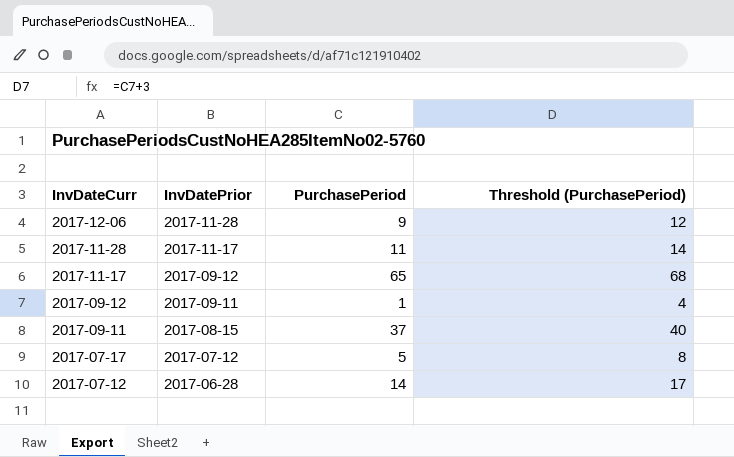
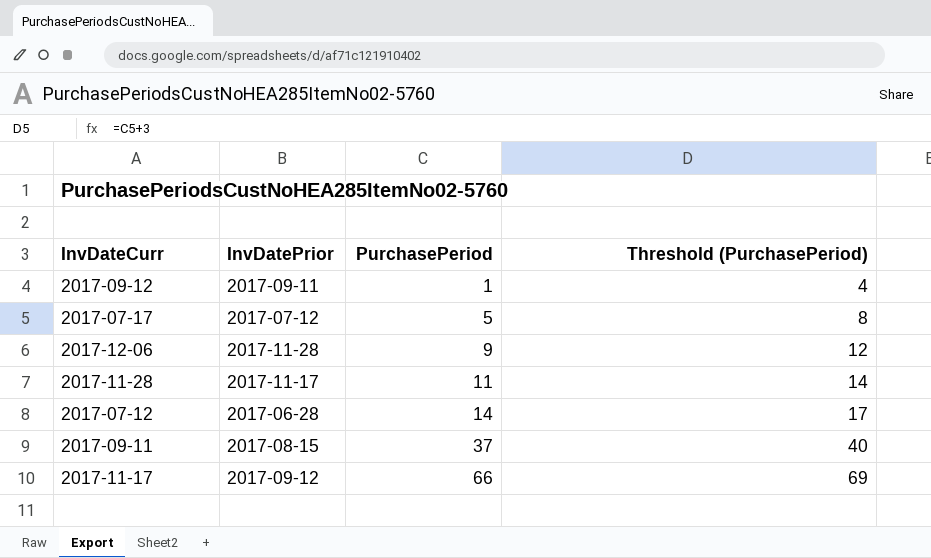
row order: InvDateCurr descending -> PurchasePeriod ascending
2017-11-17 | PurchasePeriod: 65 -> 66
2017-11-17 | Threshold (PurchasePeriod): 68 -> 69

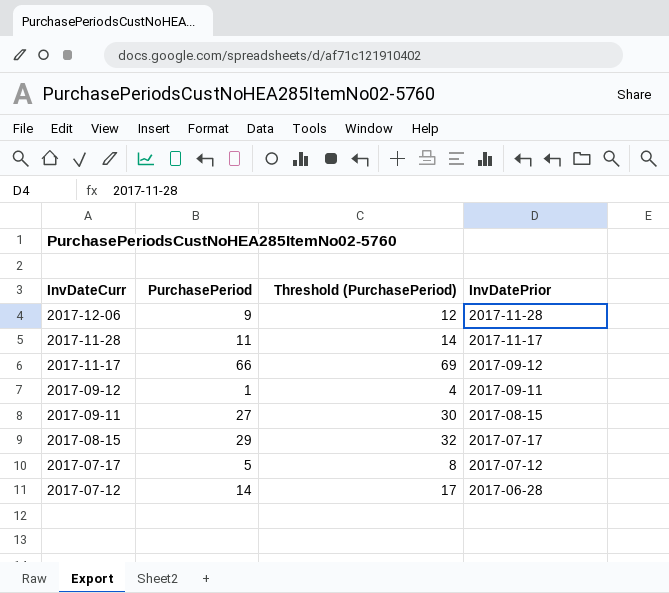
row order: PurchasePeriod ascending -> InvDateCurr descending
column InvDatePrior | position: 2 -> 4
2017-09-11 | PurchasePeriod: 37 -> 27
2017-09-11 | Threshold (PurchasePeriod): 40 -> 30
row 2017-08-15: none -> 29 | 32 | 2017-07-17

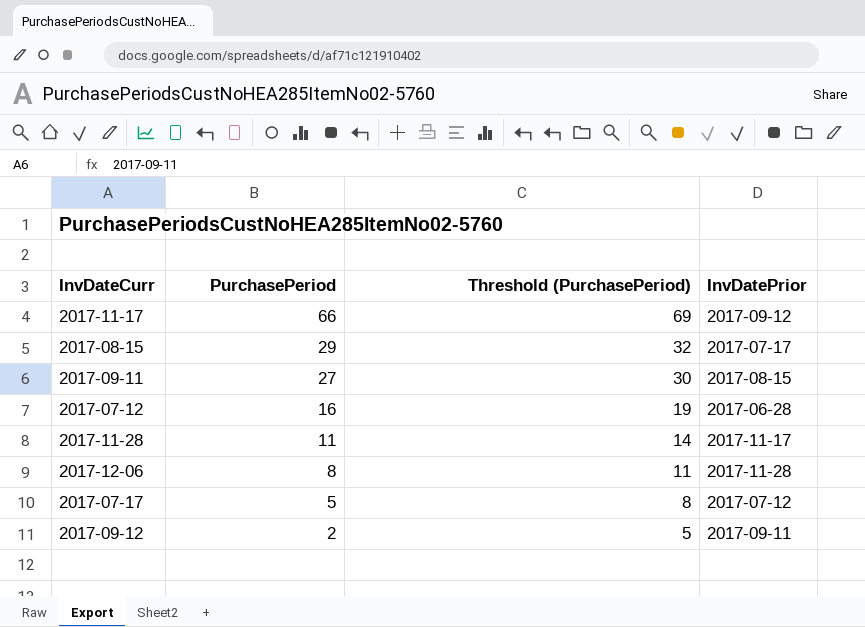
row order: InvDateCurr descending -> PurchasePeriod descending
2017-07-12 | PurchasePeriod: 14 -> 16
2017-07-12 | Threshold (PurchasePeriod): 17 -> 19
2017-12-06 | PurchasePeriod: 9 -> 8
2017-12-06 | Threshold (PurchasePeriod): 12 -> 11
2017-09-12 | PurchasePeriod: 1 -> 2
2017-09-12 | Threshold (PurchasePeriod): 4 -> 5

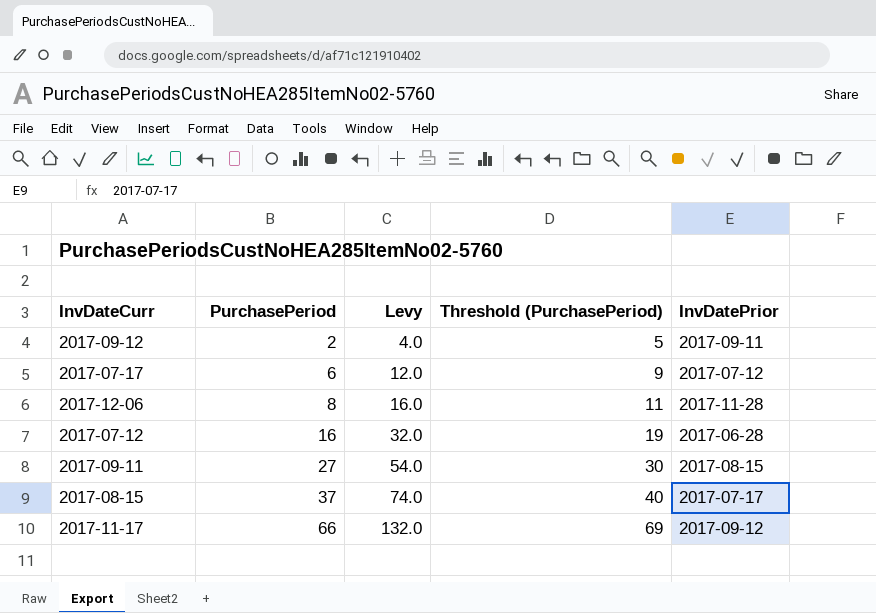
row order: PurchasePeriod descending -> PurchasePeriod ascending
column Levy | formula: none -> [PurchasePeriod] * 2
row 2017-11-28: 11 | 14 | 2017-11-17 -> none
2017-07-17 | PurchasePeriod: 5 -> 6
2017-07-17 | Threshold (PurchasePeriod): 8 -> 9
2017-08-15 | PurchasePeriod: 29 -> 37
2017-08-15 | Threshold (PurchasePeriod): 32 -> 40

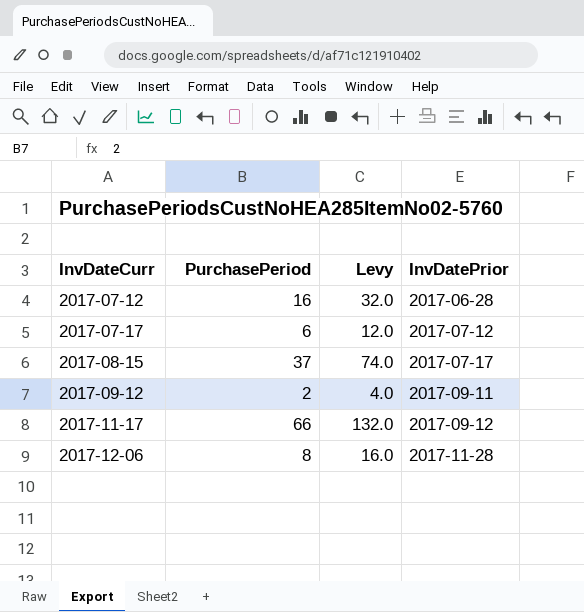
row order: PurchasePeriod ascending -> InvDateCurr ascending
column Threshold (PurchasePeriod) | formula: [PurchasePeriod] + 3 -> none
row 2017-09-11: 27 | 54.0 | 30 | 2017-08-15 -> none

